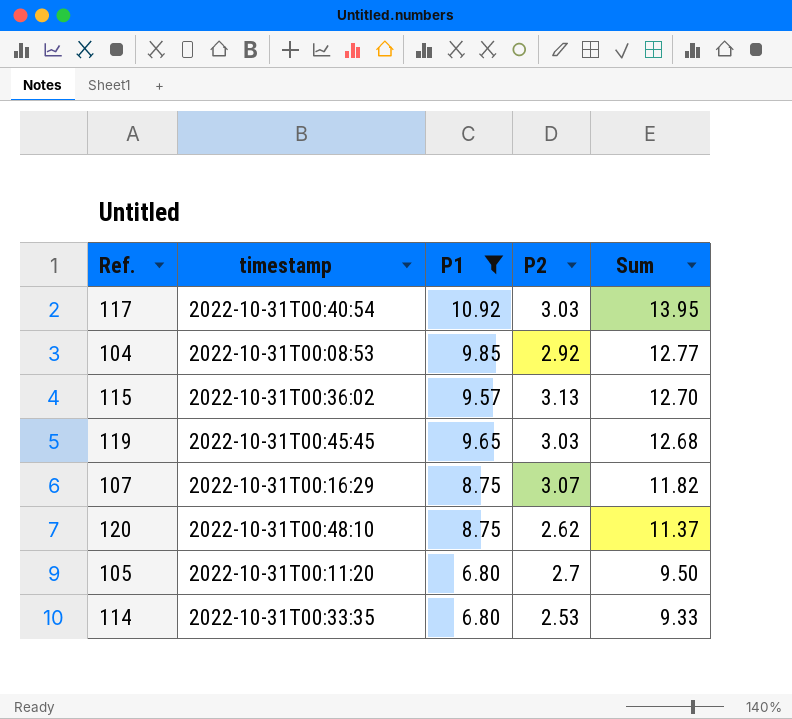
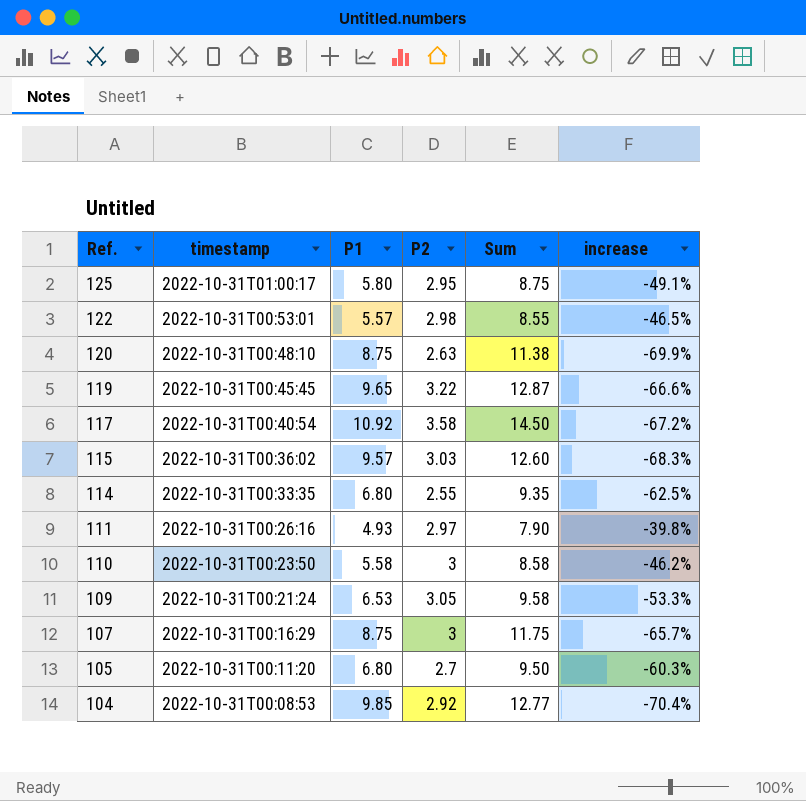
filter: P1 >= 6.80 -> none
row order: Sum descending -> Ref. descending
column increase | formula: none -> ([P2] - [P1]) / [P1]
120 | P2: 2.62 -> 2.63
120 | Sum: 11.37 -> 11.38
119 | P2: 3.03 -> 3.22
119 | Sum: 12.68 -> 12.87
117 | P2: 3.03 -> 3.58
117 | Sum: 13.95 -> 14.50
115 | P2: 3.13 -> 3.03
115 | Sum: 12.70 -> 12.60
114 | P2: 2.53 -> 2.55
114 | Sum: 9.33 -> 9.35
107 | P2: 3.07 -> 3
107 | Sum: 11.82 -> 11.75

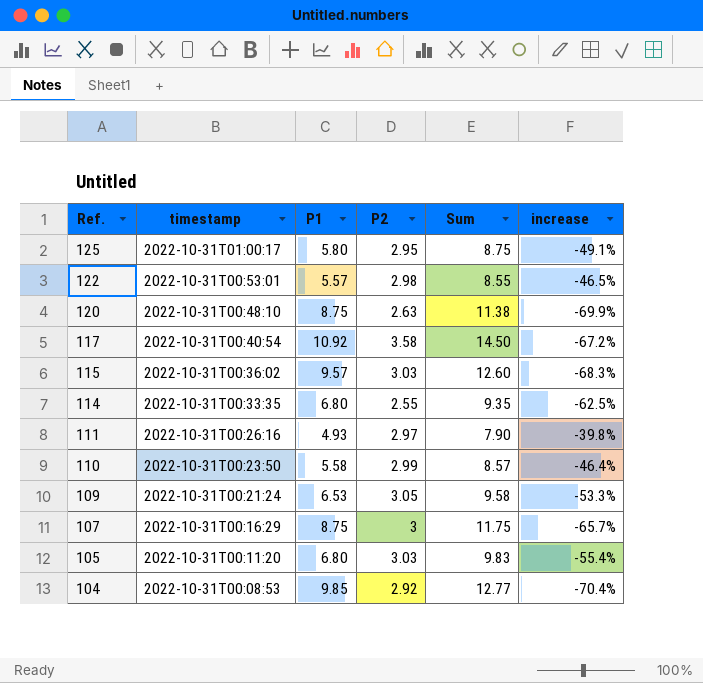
row 119: 2022-10-31T00:45:45 | 9.65 | 3.22 | 12.87 | -66.6% -> none
110 | P2: 3 -> 2.99
110 | Sum: 8.58 -> 8.57
110 | increase: -46.2% -> -46.4%
105 | P2: 2.7 -> 3.03
105 | Sum: 9.50 -> 9.83
105 | increase: -60.3% -> -55.4%

